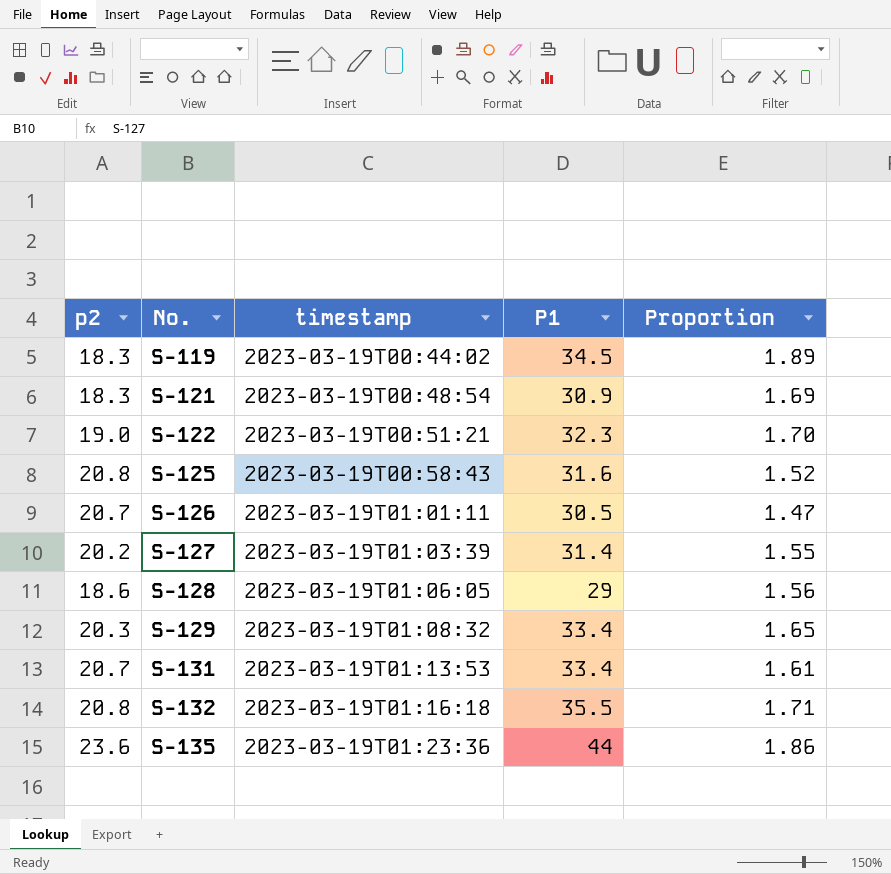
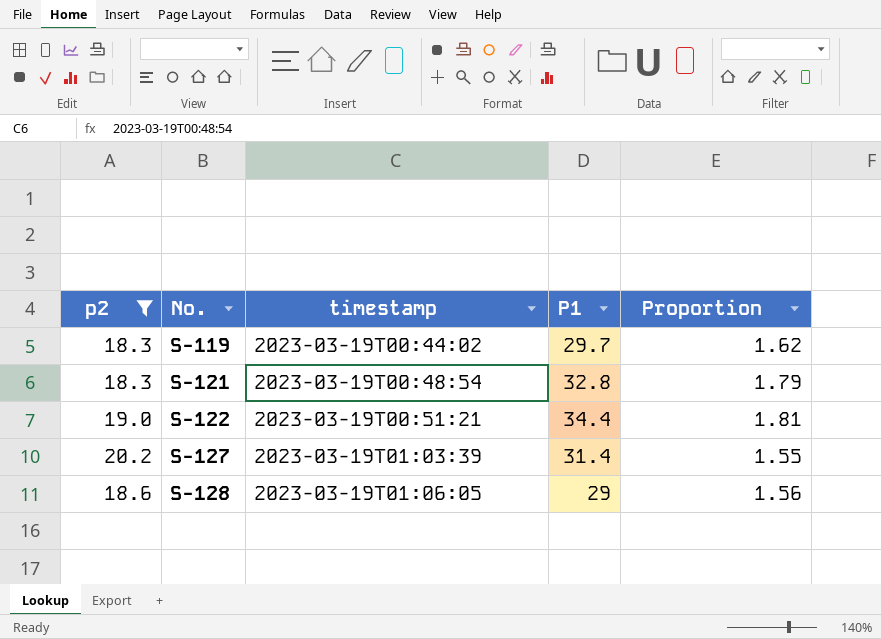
filter: none -> p2 <= 20.2
S-119 | P1: 34.5 -> 29.7
S-119 | Proportion: 1.89 -> 1.62
S-121 | P1: 30.9 -> 32.8
S-121 | Proportion: 1.69 -> 1.79
S-122 | P1: 32.3 -> 34.4
S-122 | Proportion: 1.70 -> 1.81

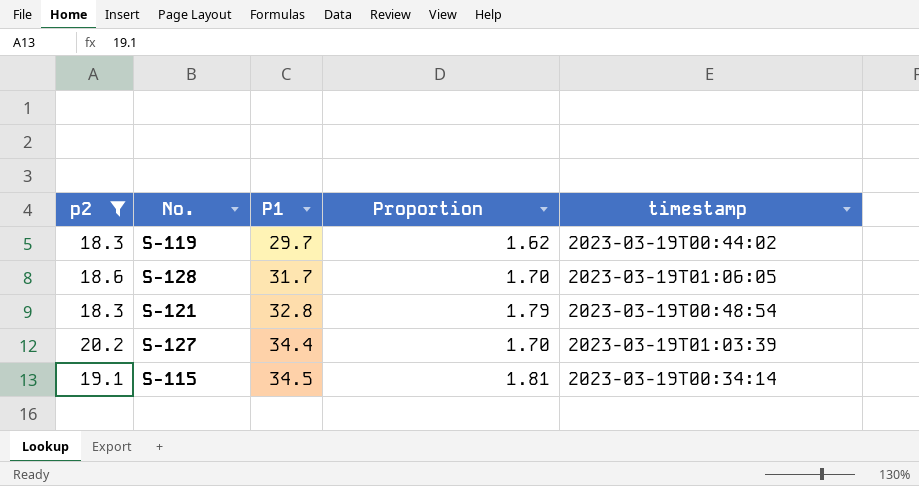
row order: No. ascending -> P1 ascending
column timestamp | position: 3 -> 5
row S-122: 19.0 | 2023-03-19T00:51:21 | 34.4 | 1.81 -> none
S-128 | P1: 29 -> 31.7
S-128 | Proportion: 1.56 -> 1.70
S-127 | P1: 31.4 -> 34.4
S-127 | Proportion: 1.55 -> 1.70
row S-115: none -> 19.1 | 34.5 | 1.81 | 2023-03-19T00:34:14

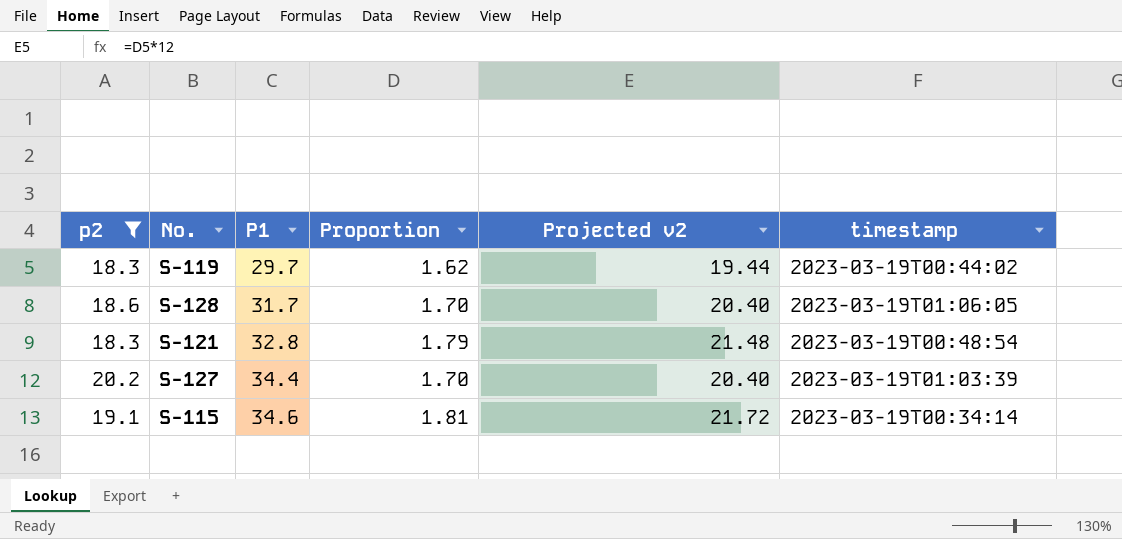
column Projected v2 | formula: none -> [Proportion] * 12
S-115 | P1: 34.5 -> 34.6

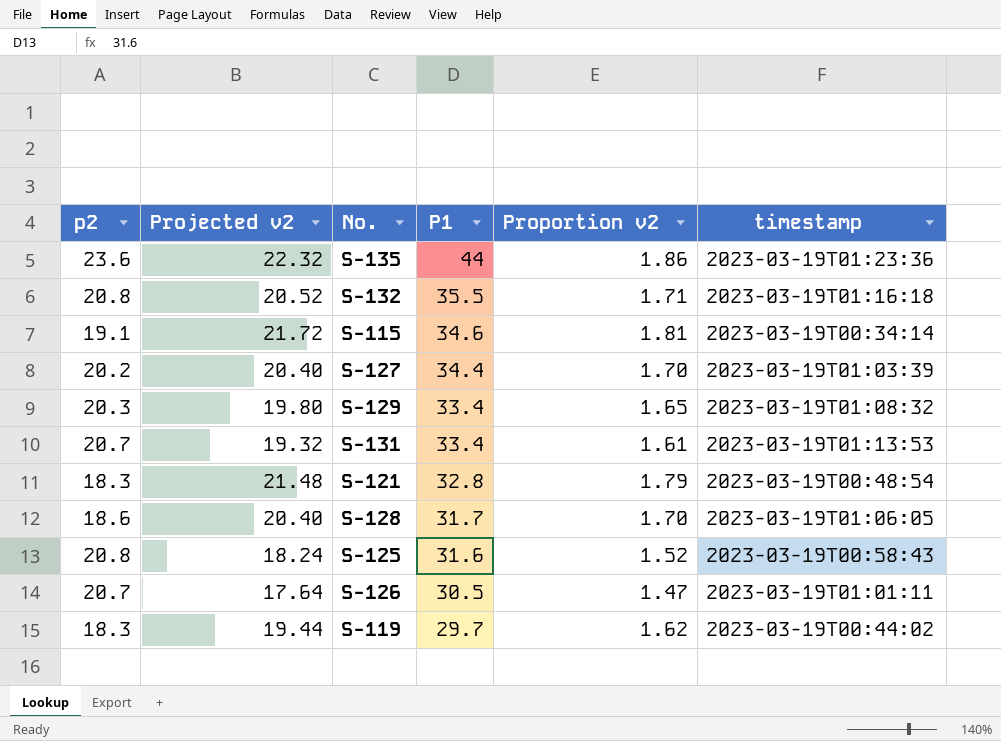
filter: p2 <= 20.2 -> none
row order: P1 ascending -> P1 descending
column Projected v2 | position: 5 -> 2
column name: Proportion -> Proportion v2

